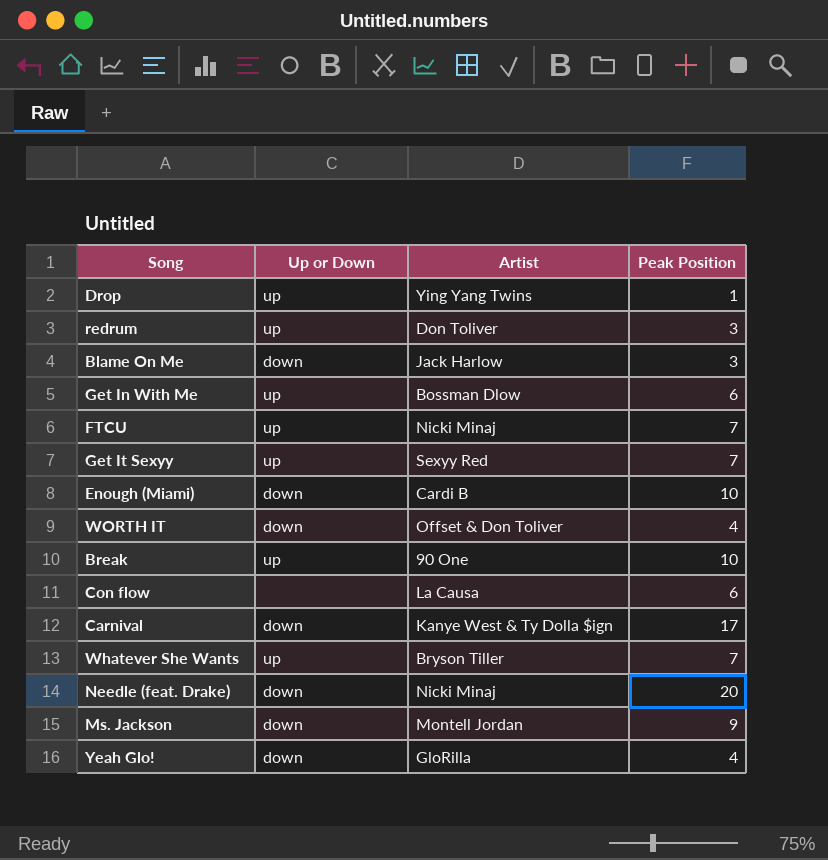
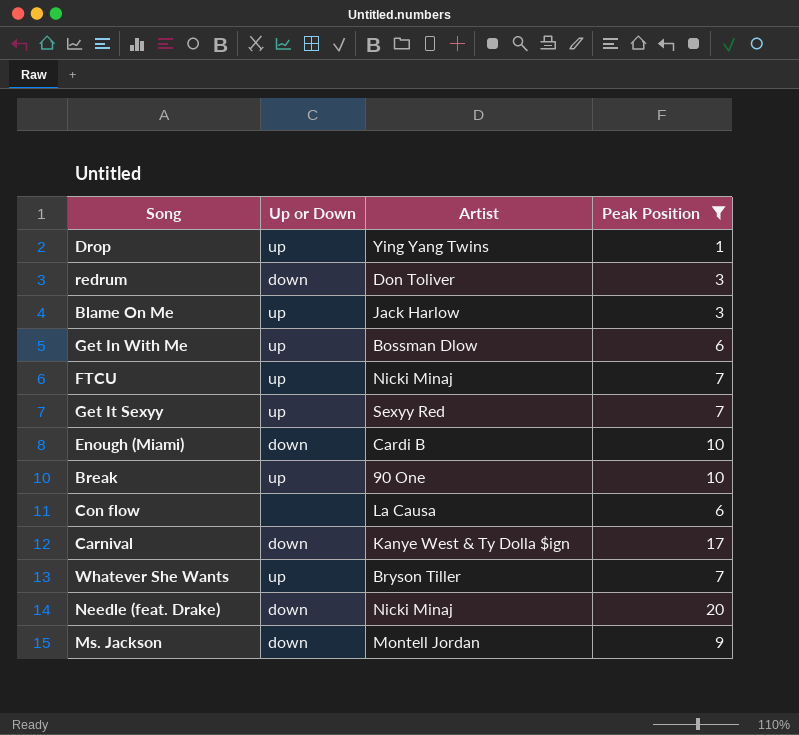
filter: none -> Peak Position != 4
redrum | Up or Down: up -> down
Blame On Me | Up or Down: down -> up

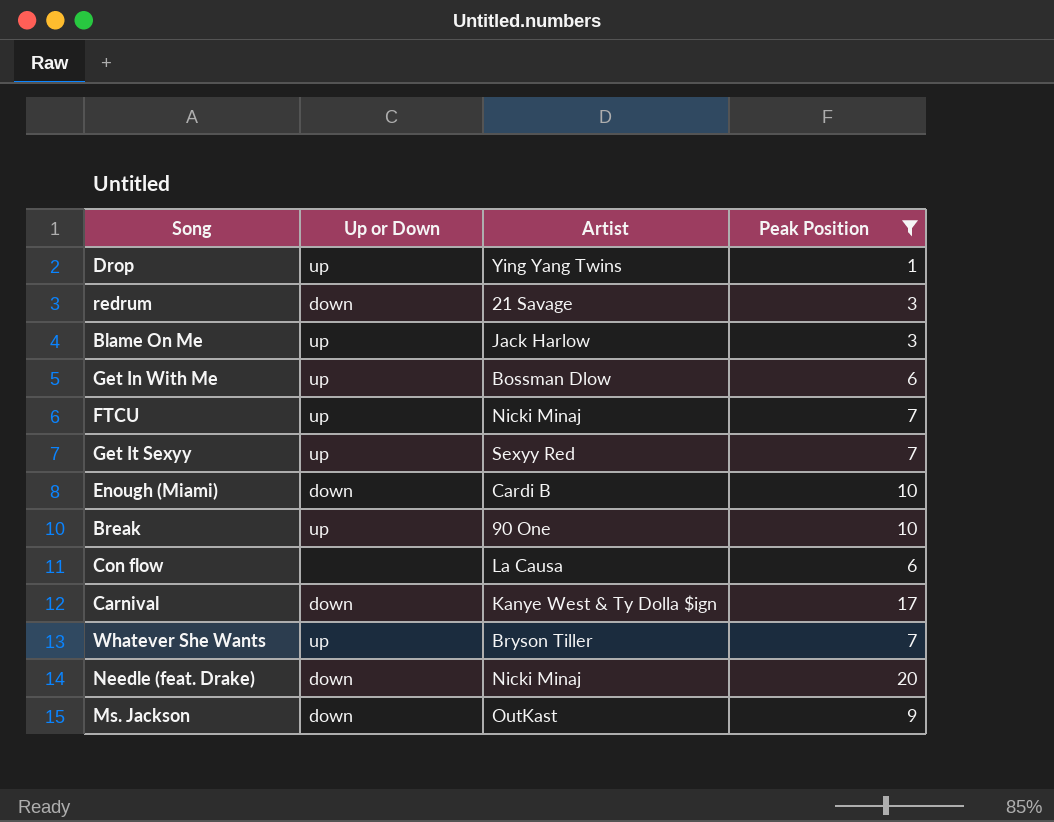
redrum | Artist: Don Toliver -> 21 Savage
Ms. Jackson | Artist: Montell Jordan -> OutKast

